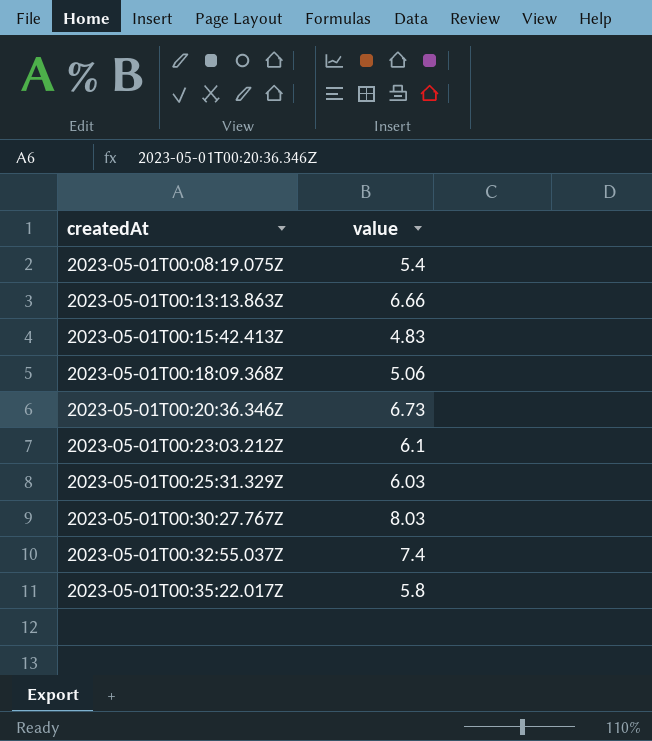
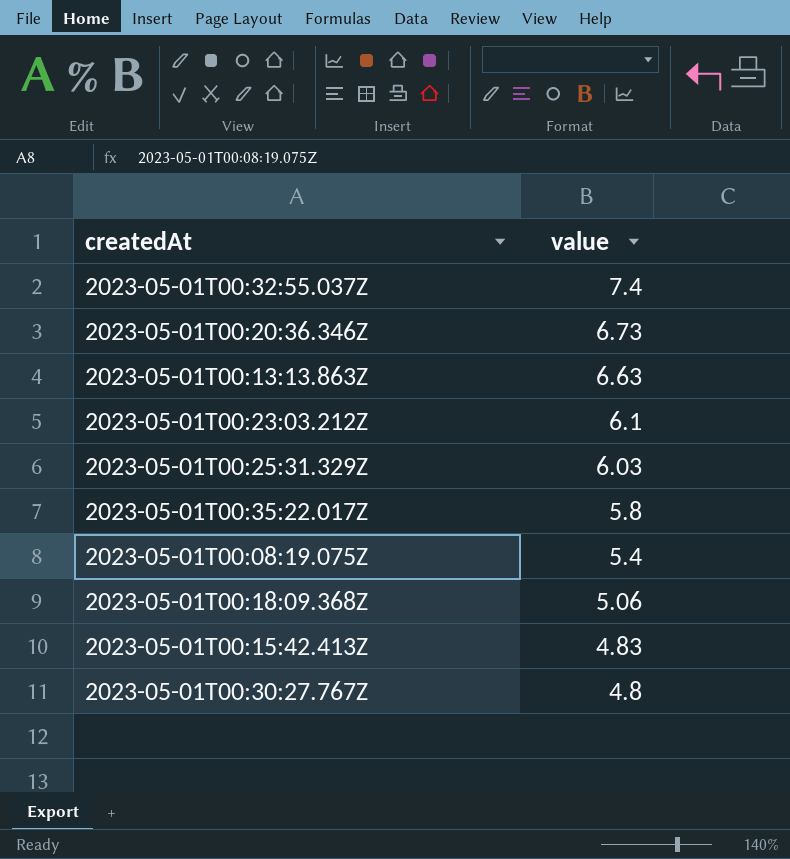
row order: createdAt ascending -> value descending
2023-05-01T00:13:13.863Z | value: 6.66 -> 6.63
2023-05-01T00:30:27.767Z | value: 8.03 -> 4.8

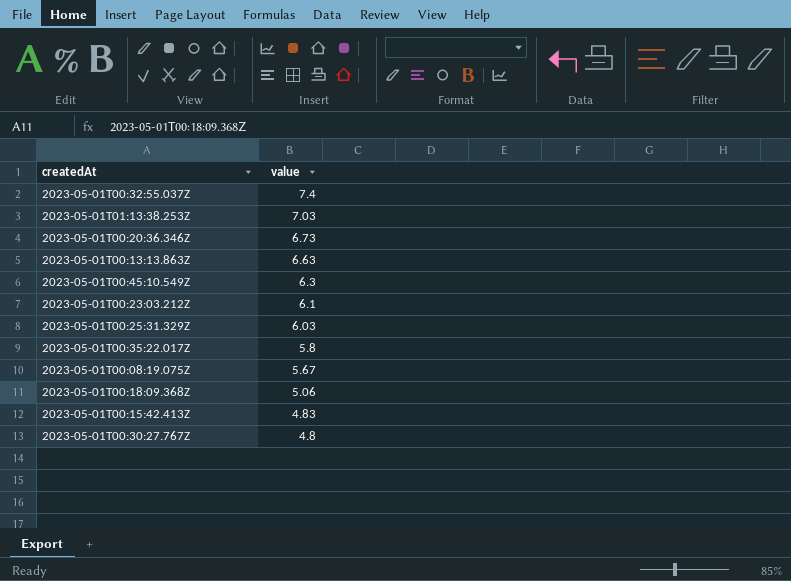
row 2023-05-01T01:13:38.253Z: none -> 7.03
row 2023-05-01T00:45:10.549Z: none -> 6.3
2023-05-01T00:08:19.075Z | value: 5.4 -> 5.67

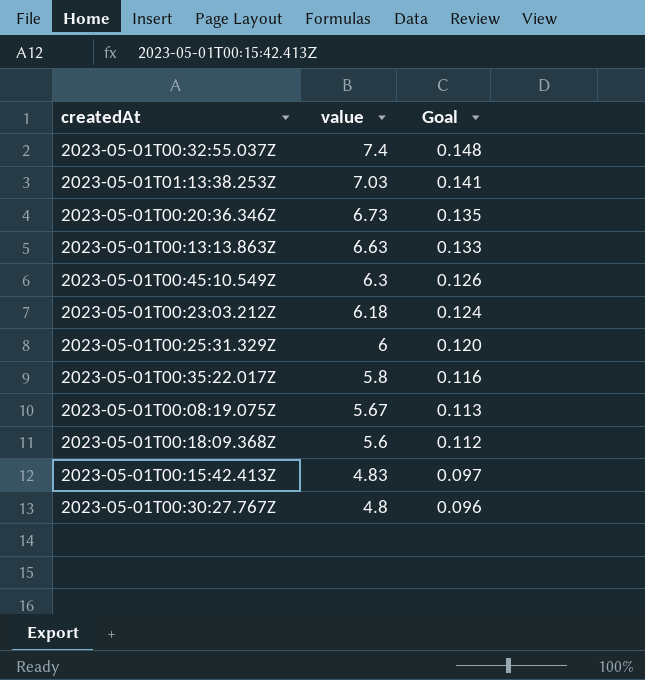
column Goal | formula: none -> [value] * 0.02
2023-05-01T00:23:03.212Z | value: 6.1 -> 6.18
2023-05-01T00:25:31.329Z | value: 6.03 -> 6
2023-05-01T00:18:09.368Z | value: 5.06 -> 5.6

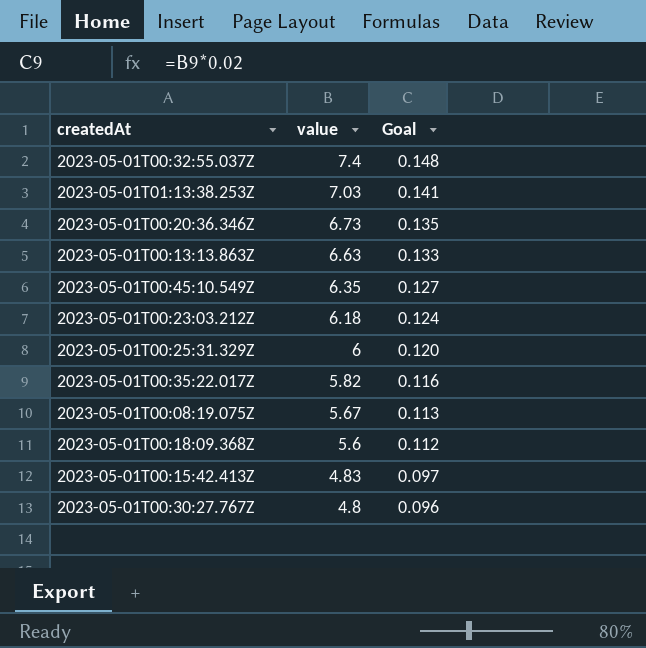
2023-05-01T00:45:10.549Z | value: 6.3 -> 6.35
2023-05-01T00:45:10.549Z | Goal: 0.126 -> 0.127
2023-05-01T00:35:22.017Z | value: 5.8 -> 5.82

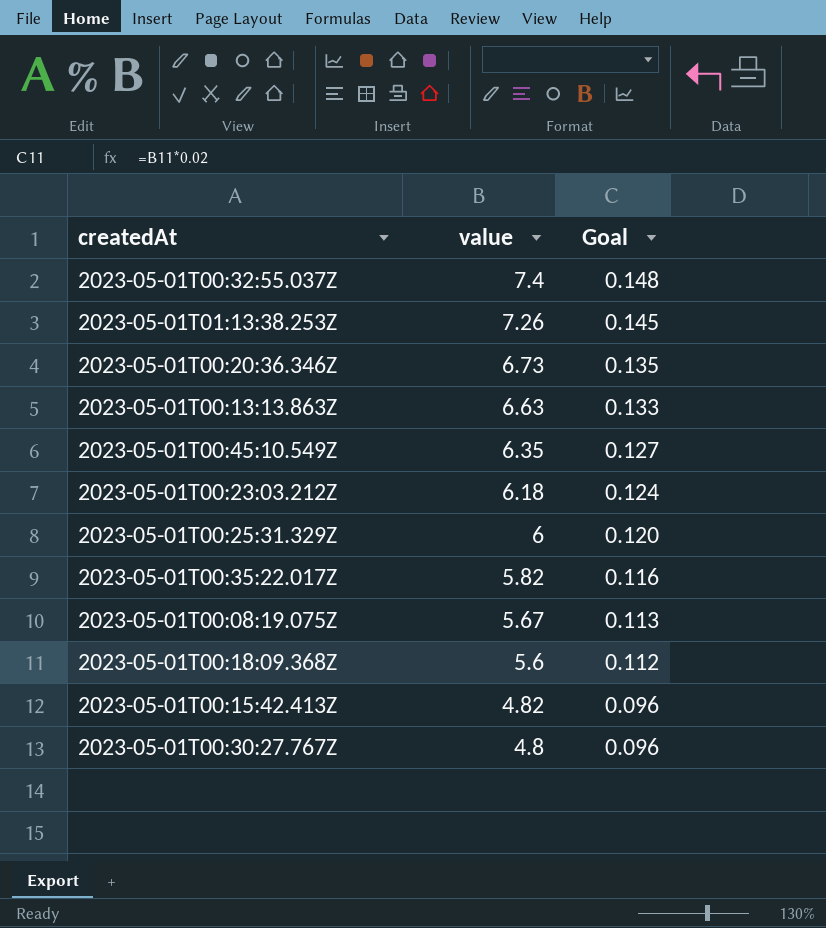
2023-05-01T01:13:38.253Z | value: 7.03 -> 7.26
2023-05-01T01:13:38.253Z | Goal: 0.141 -> 0.145
2023-05-01T00:15:42.413Z | value: 4.83 -> 4.82
2023-05-01T00:15:42.413Z | Goal: 0.097 -> 0.096

